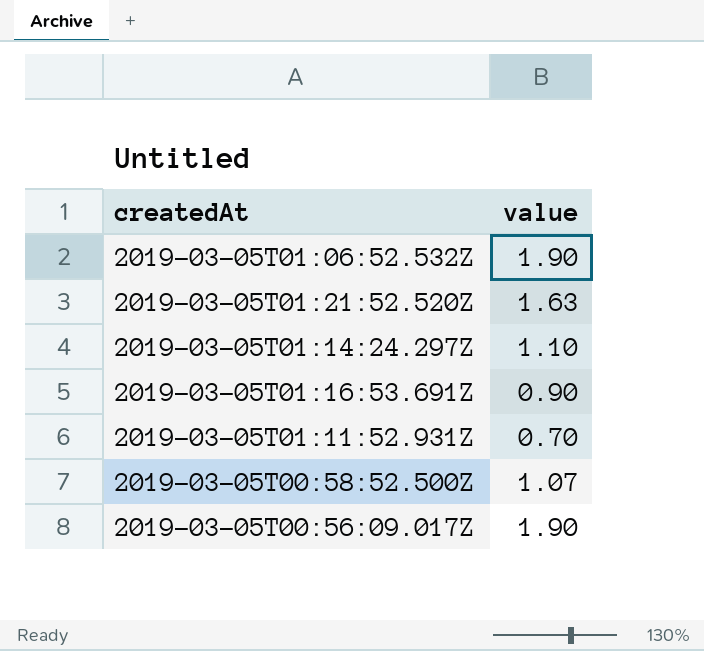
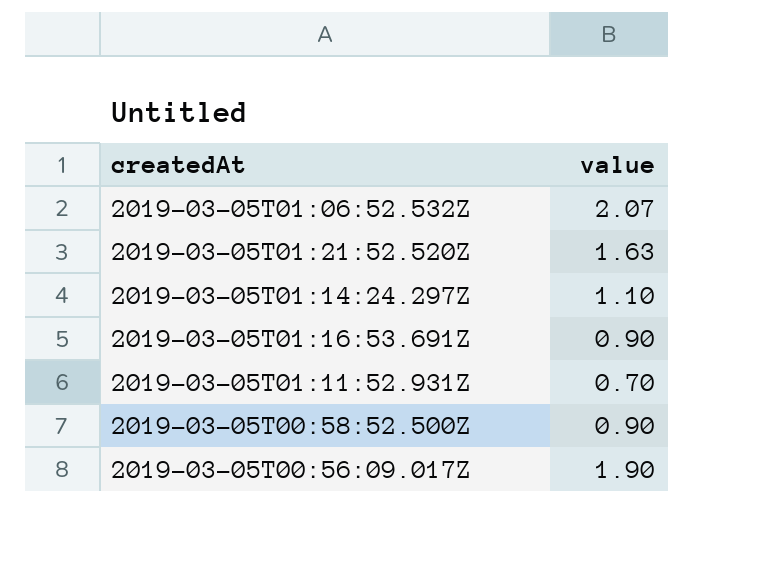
2019-03-05T01:06:52.532Z | value: 1.90 -> 2.07
2019-03-05T00:58:52.500Z | value: 1.07 -> 0.90

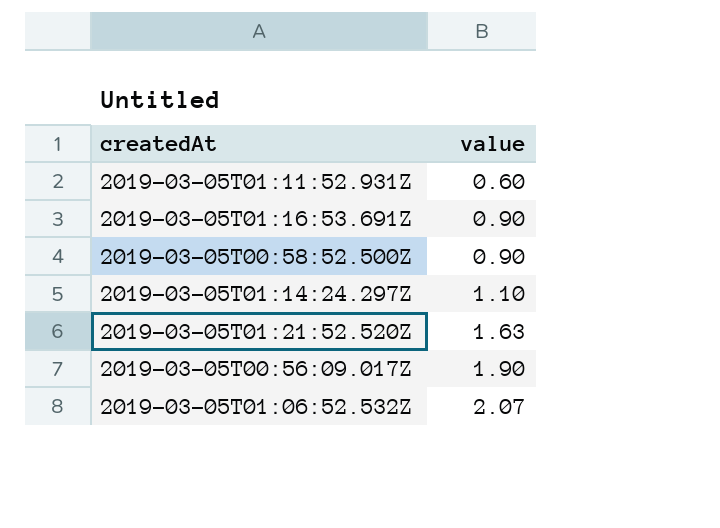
row order: none -> value ascending
2019-03-05T01:11:52.931Z | value: 0.70 -> 0.60

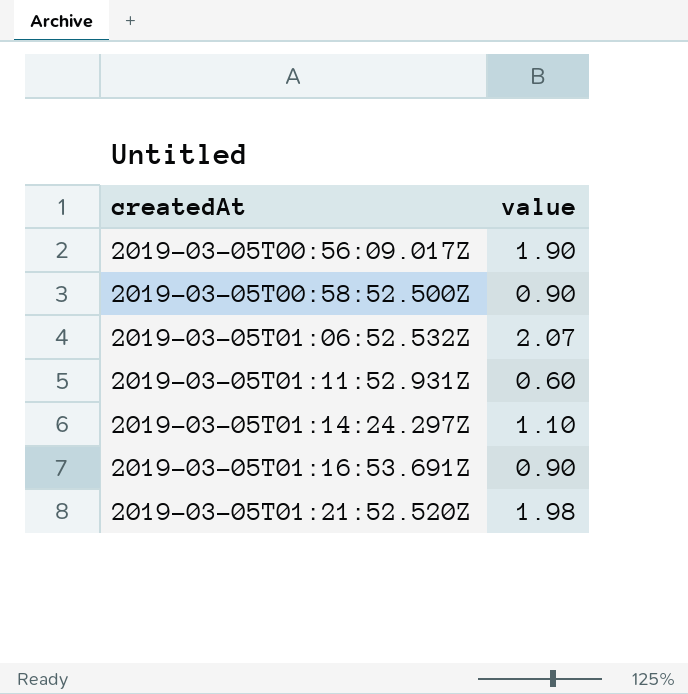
row order: value ascending -> createdAt ascending
2019-03-05T01:21:52.520Z | value: 1.63 -> 1.98

